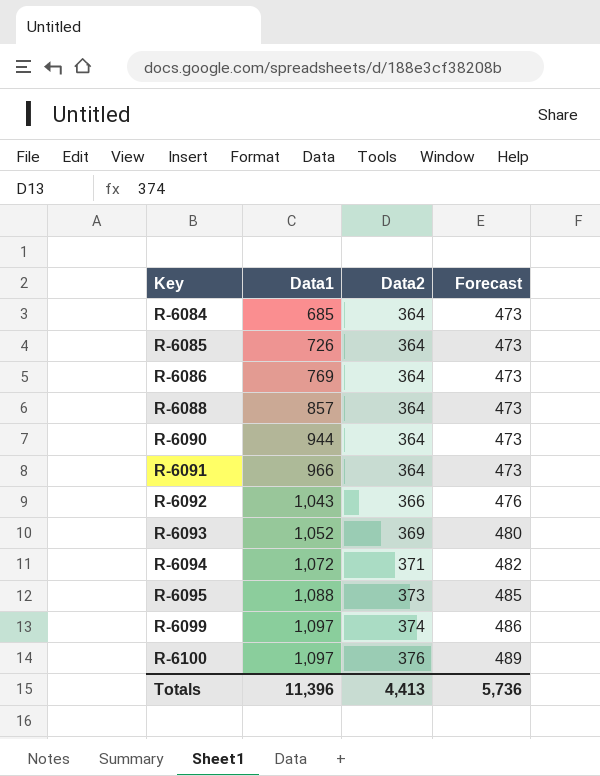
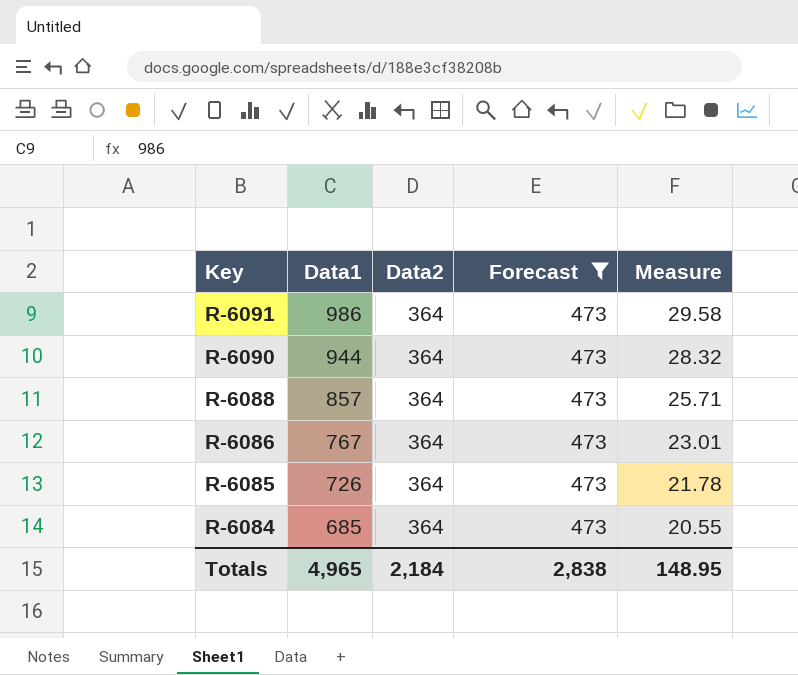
filter: none -> Forecast = 473
row order: Key ascending -> Key descending
column Measure | formula: none -> [Data1] * 0.03
R-6091 | Data1: 966 -> 986
R-6086 | Data1: 769 -> 767
Totals | Data1: 11,396 -> 4,965
Totals | Data2: 4,413 -> 2,184
Totals | Forecast: 5,736 -> 2,838

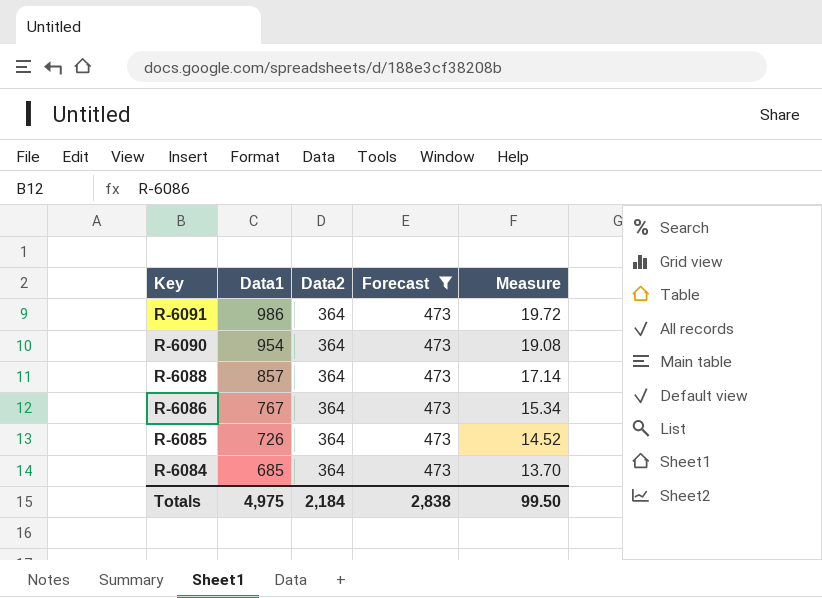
column Measure | formula: [Data1] * 0.03 -> [Data1] * 0.02
R-6090 | Data1: 944 -> 954
Totals | Data1: 4,965 -> 4,975
Totals | Measure: 148.95 -> 99.50

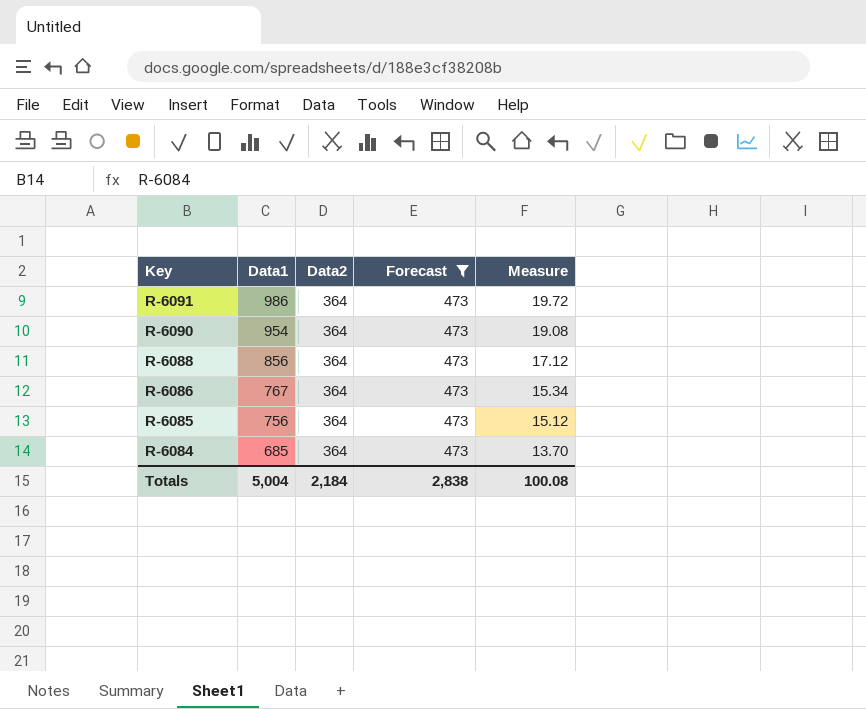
R-6088 | Data1: 857 -> 856
R-6088 | Measure: 17.14 -> 17.12
R-6085 | Data1: 726 -> 756
R-6085 | Measure: 14.52 -> 15.12
Totals | Data1: 4,975 -> 5,004
Totals | Measure: 99.50 -> 100.08

